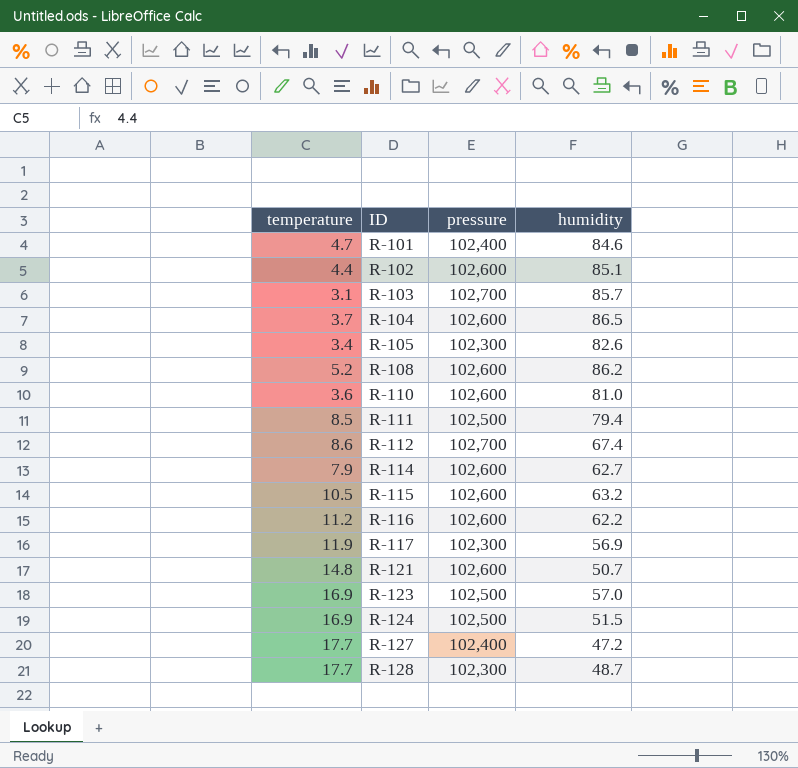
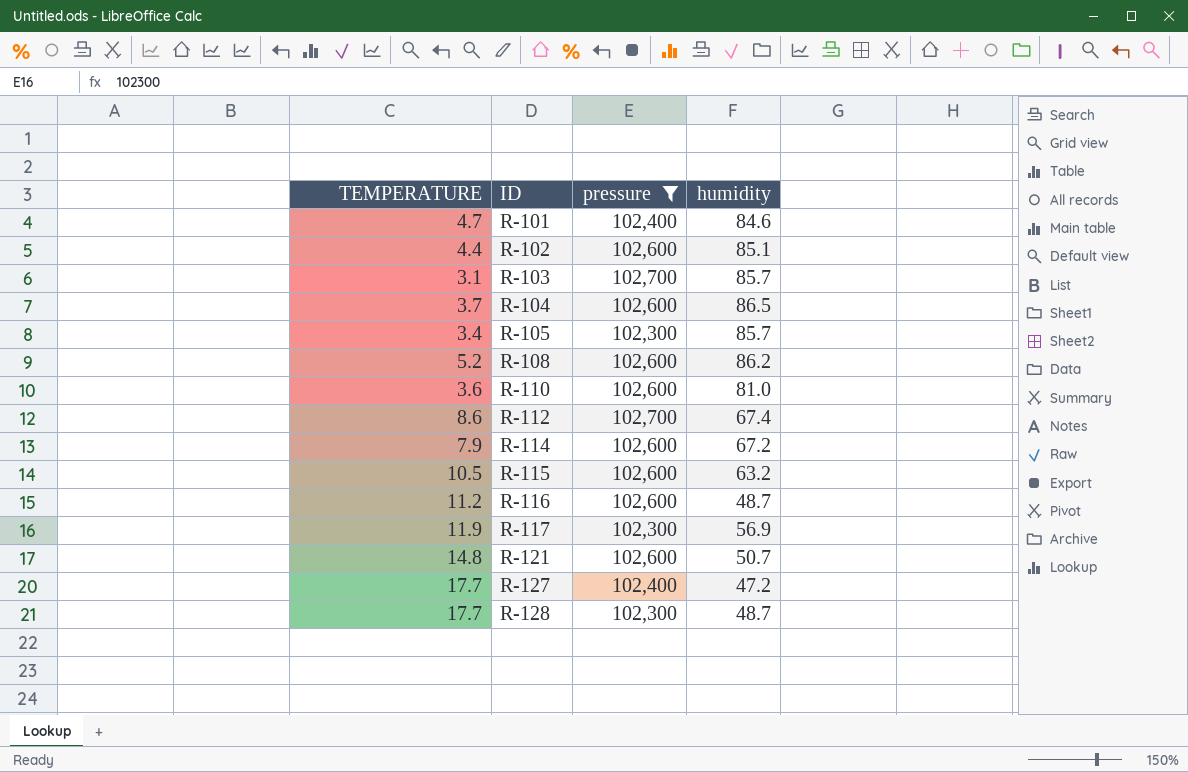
filter: none -> pressure != 102,500
column name: temperature -> TEMPERATURE
R-105 | humidity: 82.6 -> 85.7
R-114 | humidity: 62.7 -> 67.2
R-116 | humidity: 62.2 -> 48.7

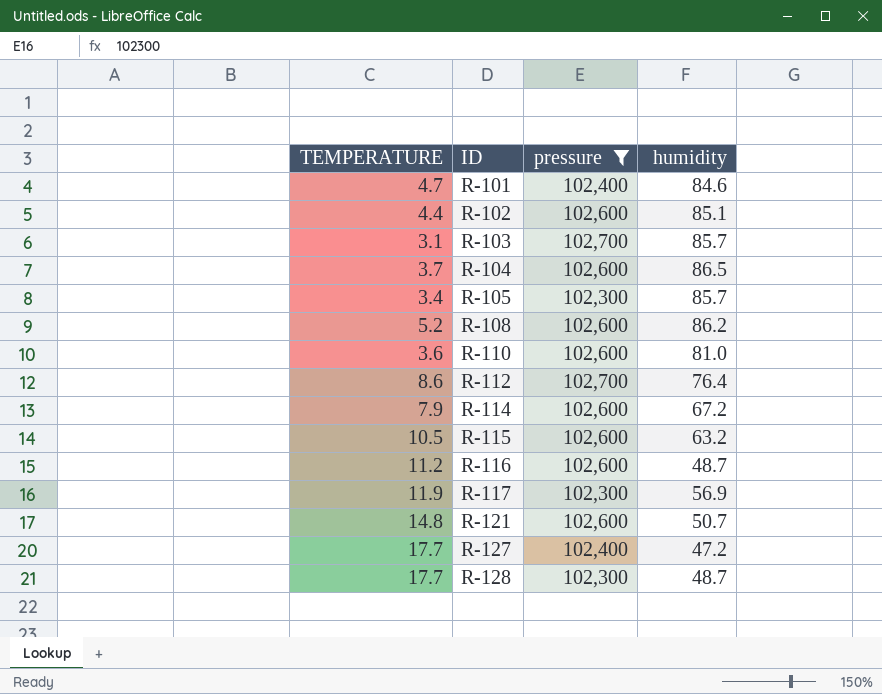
R-112 | humidity: 67.4 -> 76.4

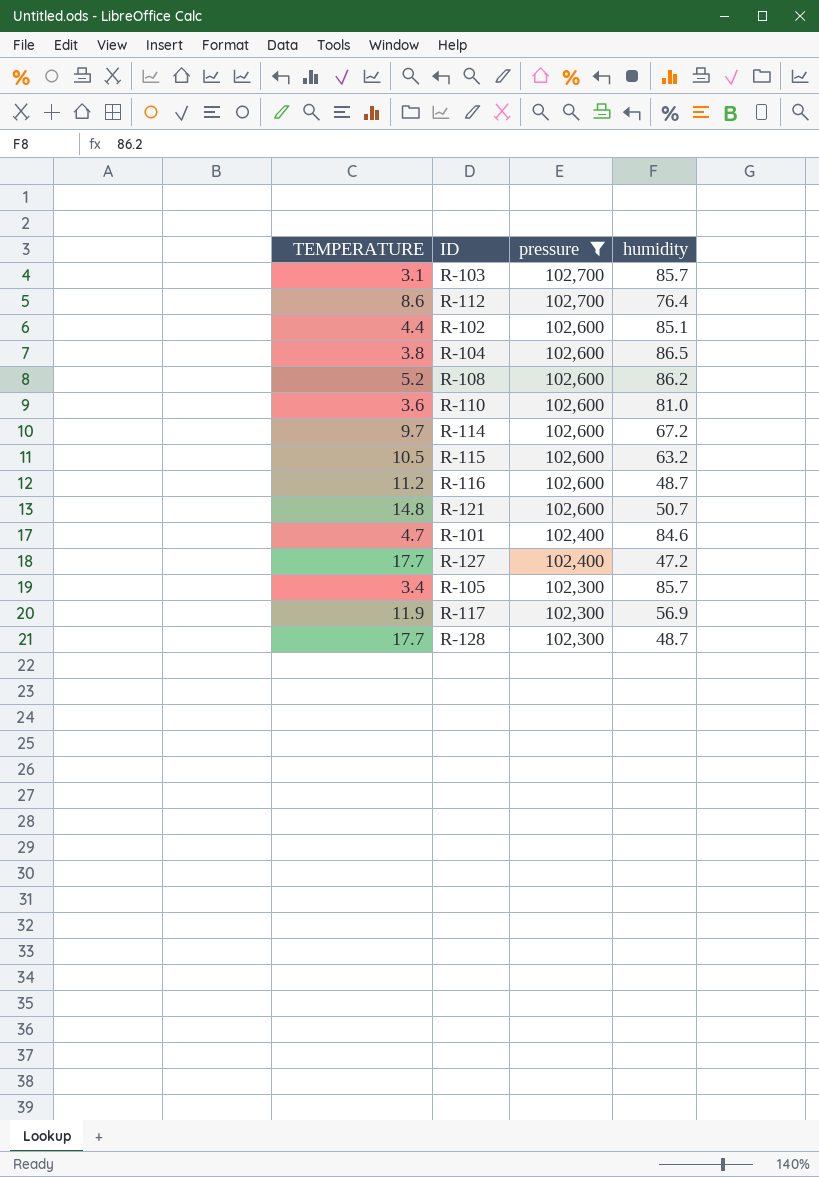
row order: ID ascending -> pressure descending
R-104 | TEMPERATURE: 3.7 -> 3.8
R-114 | TEMPERATURE: 7.9 -> 9.7

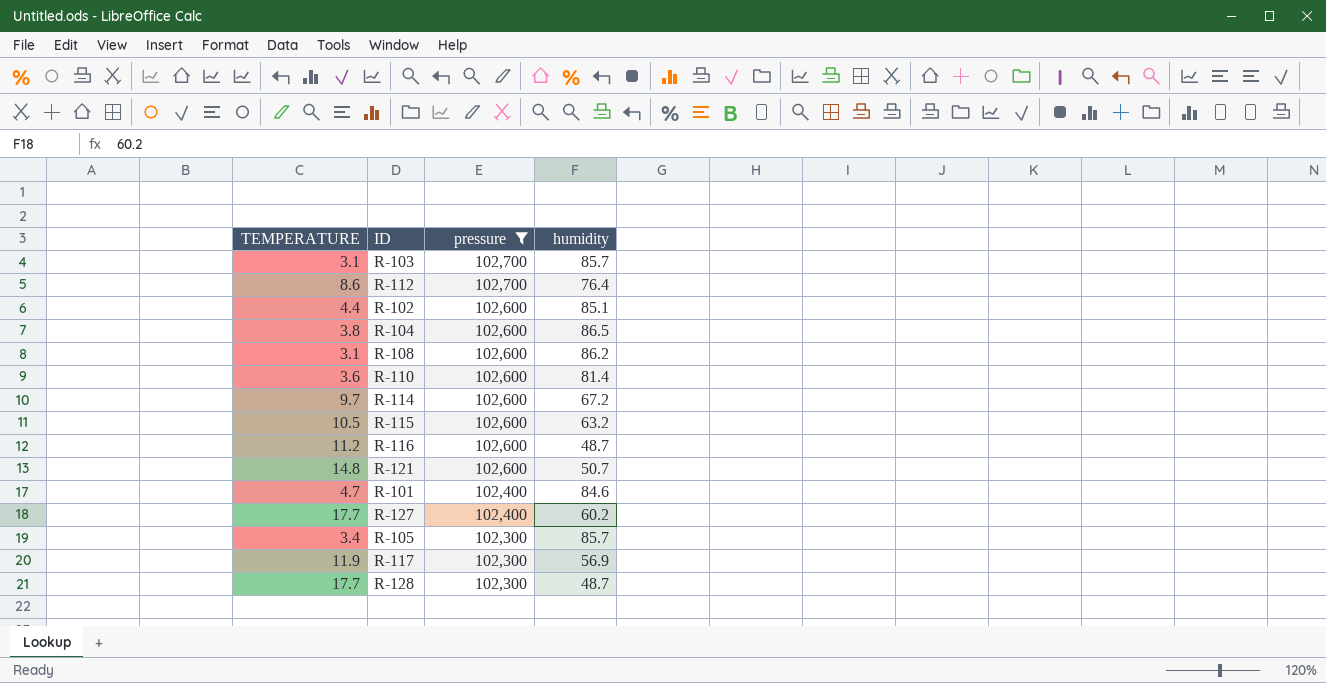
R-108 | TEMPERATURE: 5.2 -> 3.1
R-110 | humidity: 81.0 -> 81.4
R-127 | humidity: 47.2 -> 60.2

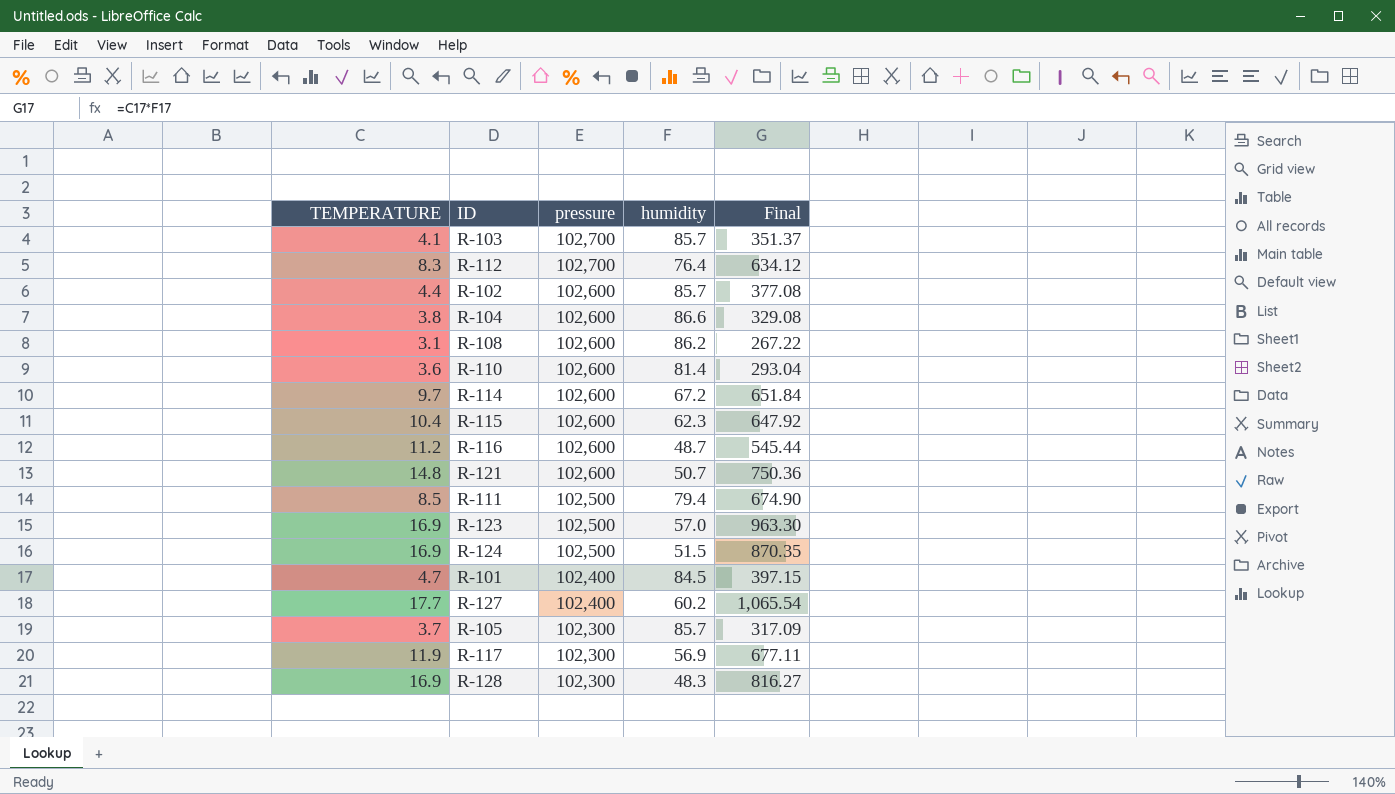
filter: pressure != 102,500 -> none
column Final | formula: none -> [TEMPERATURE] * [humidity]
R-103 | TEMPERATURE: 3.1 -> 4.1
R-112 | TEMPERATURE: 8.6 -> 8.3
R-102 | humidity: 85.1 -> 85.7
R-104 | humidity: 86.5 -> 86.6
R-115 | TEMPERATURE: 10.5 -> 10.4
R-115 | humidity: 63.2 -> 62.3
R-101 | humidity: 84.6 -> 84.5
R-105 | TEMPERATURE: 3.4 -> 3.7
R-128 | TEMPERATURE: 17.7 -> 16.9
R-128 | humidity: 48.7 -> 48.3

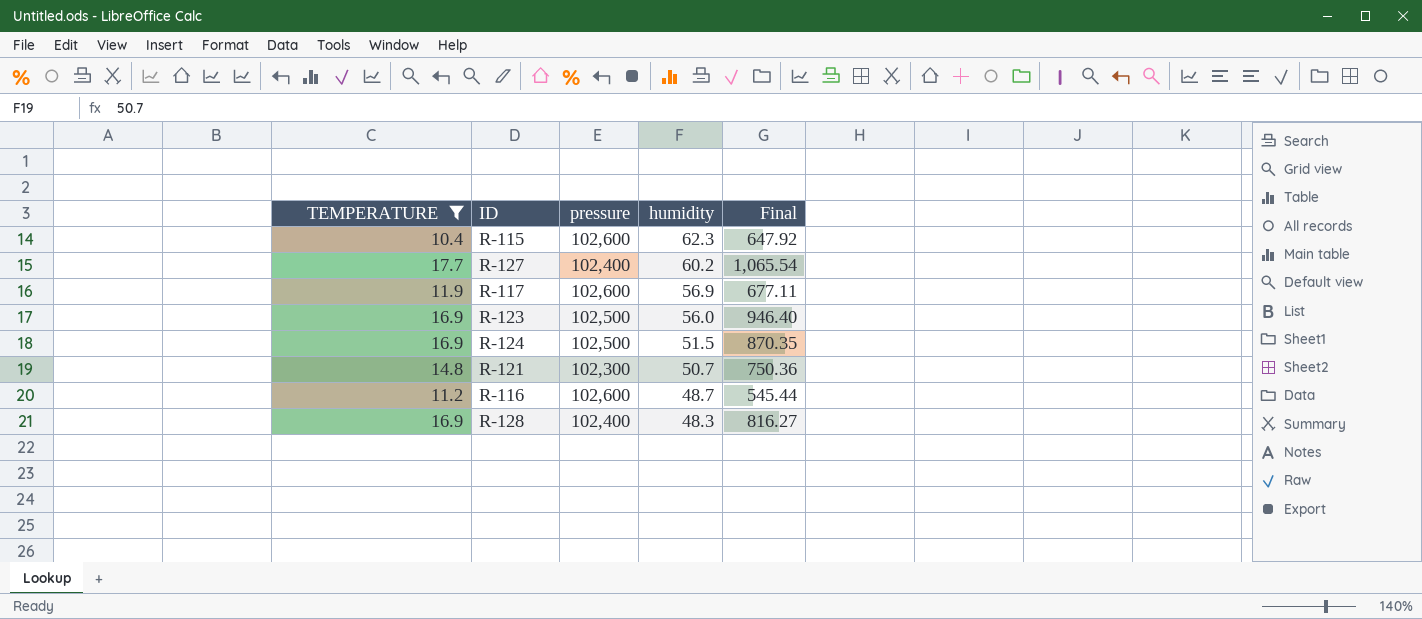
filter: none -> TEMPERATURE >= 10.4
row order: pressure descending -> humidity descending
R-117 | pressure: 102,300 -> 102,600
R-123 | humidity: 57.0 -> 56.0
R-123 | Final: 963.30 -> 946.40
R-121 | pressure: 102,600 -> 102,300
R-128 | pressure: 102,300 -> 102,400

